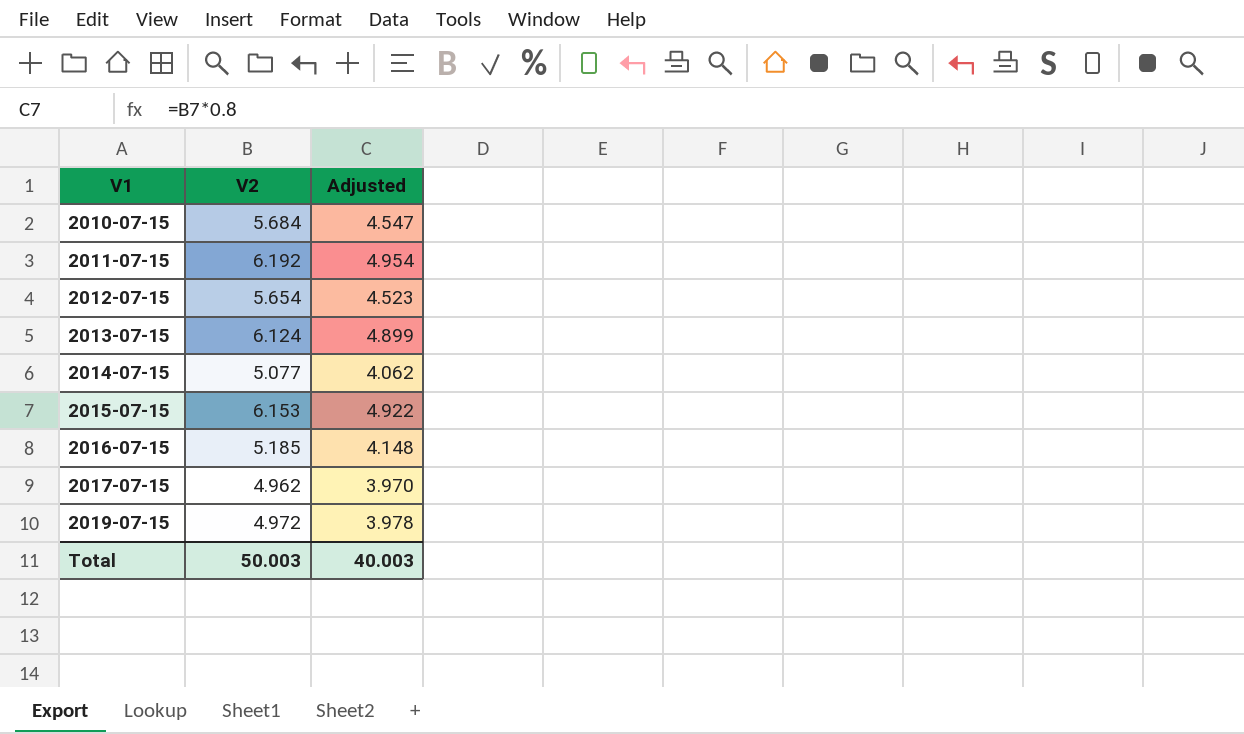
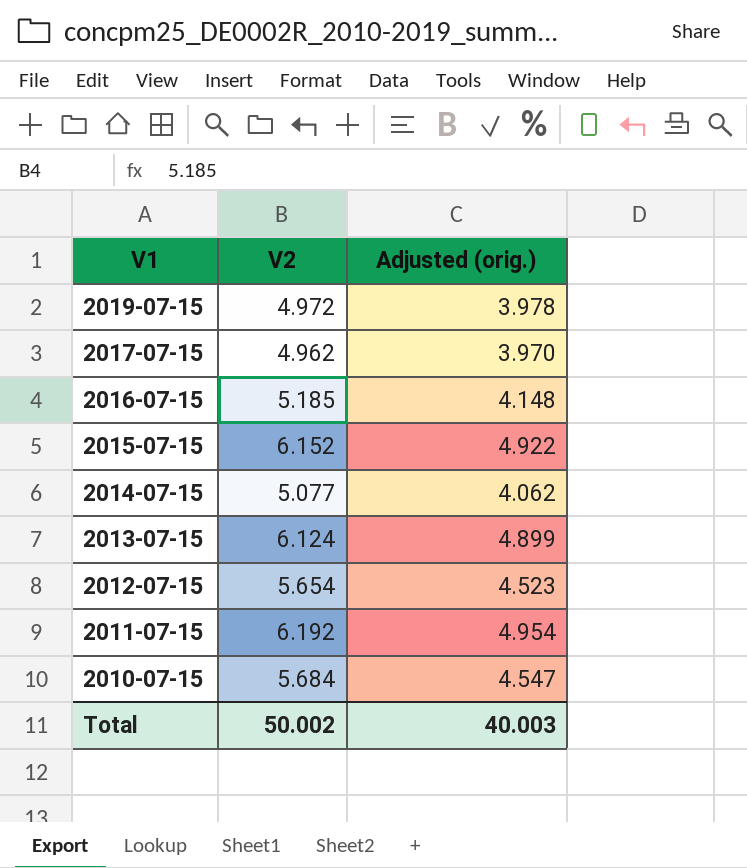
row order: V1 ascending -> V1 descending
column name: Adjusted -> Adjusted (orig.)
2015-07-15 | V2: 6.153 -> 6.152
Total | V2: 50.003 -> 50.002

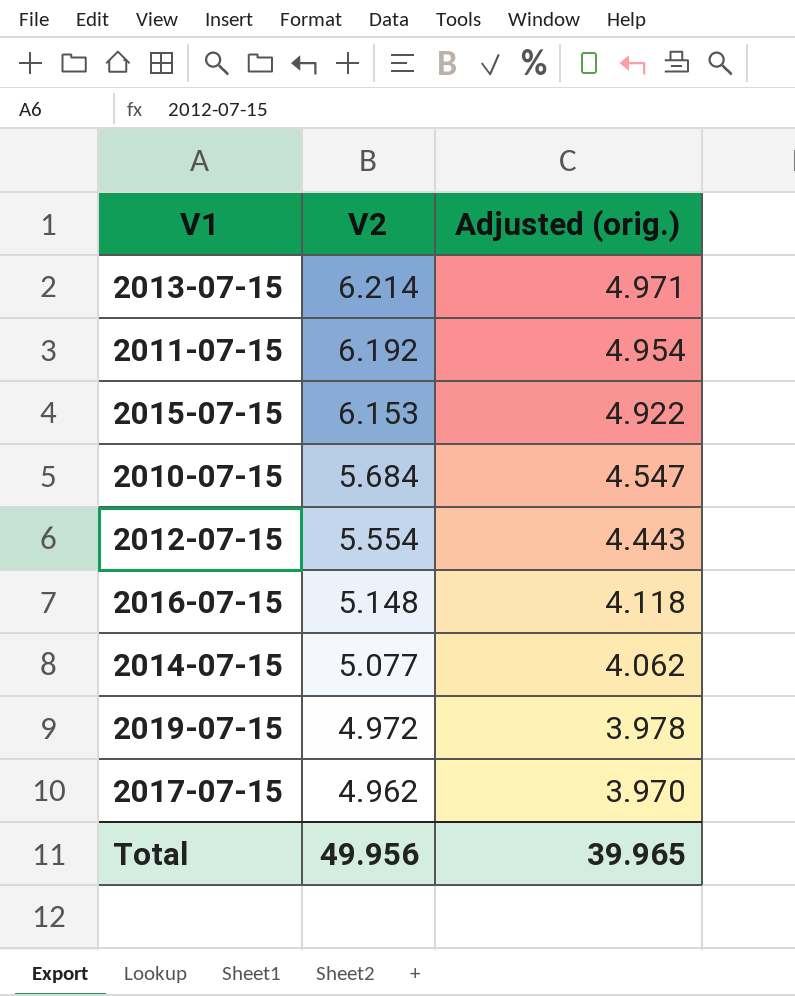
row order: V1 descending -> V2 descending
2013-07-15 | V2: 6.124 -> 6.214
2013-07-15 | Adjusted (orig.): 4.899 -> 4.971
2015-07-15 | V2: 6.152 -> 6.153
2012-07-15 | V2: 5.654 -> 5.554
2012-07-15 | Adjusted (orig.): 4.523 -> 4.443
2016-07-15 | V2: 5.185 -> 5.148
2016-07-15 | Adjusted (orig.): 4.148 -> 4.118
Total | V2: 50.002 -> 49.956
Total | Adjusted (orig.): 40.003 -> 39.965

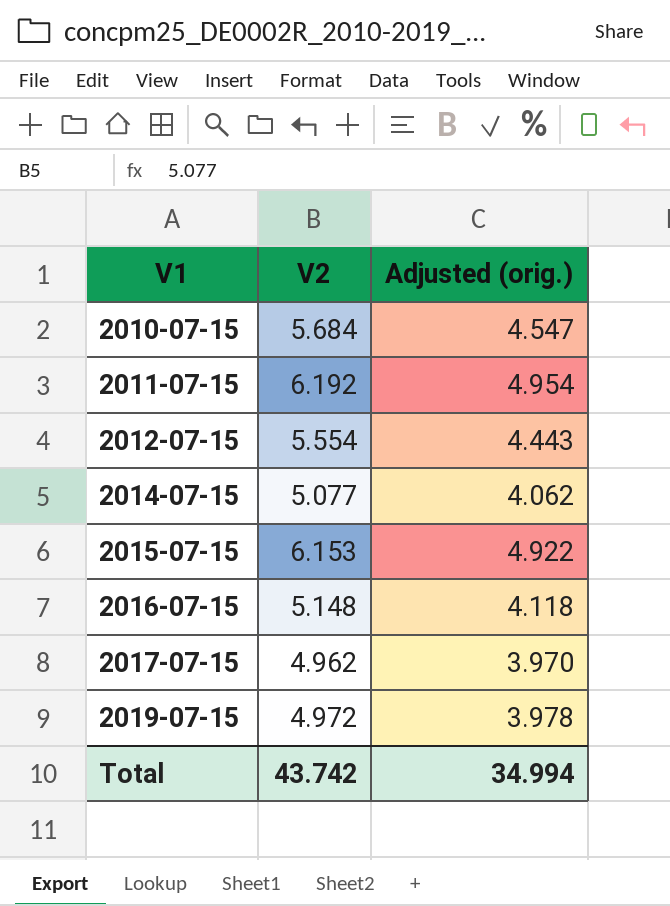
row order: V2 descending -> V1 ascending
row 2013-07-15: 6.214 | 4.971 -> none
Total | V2: 49.956 -> 43.742
Total | Adjusted (orig.): 39.965 -> 34.994

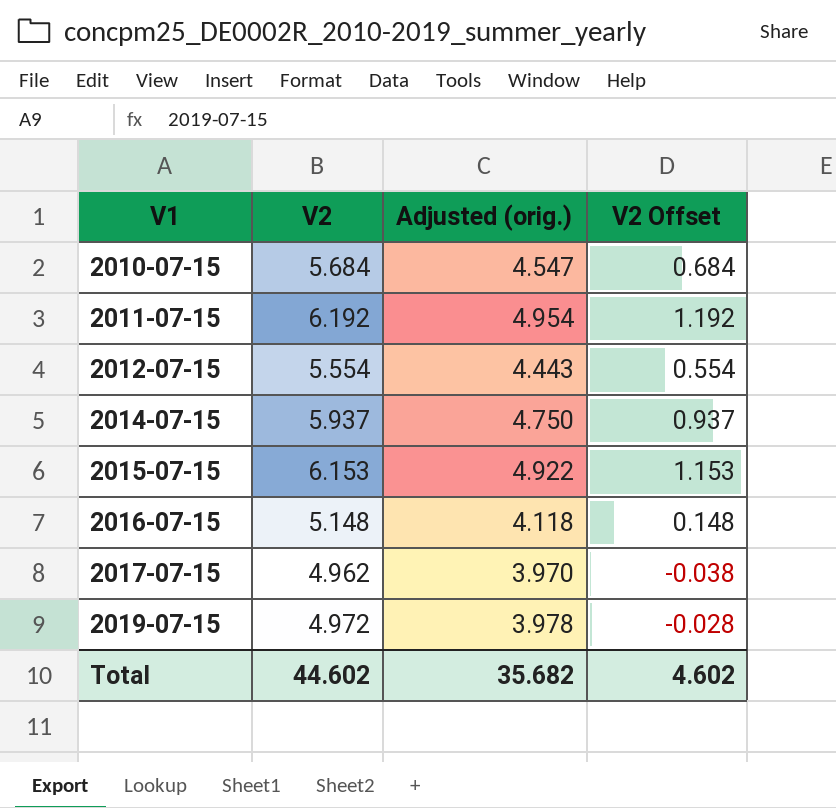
column V2 Offset | formula: none -> [V2] - 5
2014-07-15 | V2: 5.077 -> 5.937
2014-07-15 | Adjusted (orig.): 4.062 -> 4.750
Total | V2: 43.742 -> 44.602
Total | Adjusted (orig.): 34.994 -> 35.682

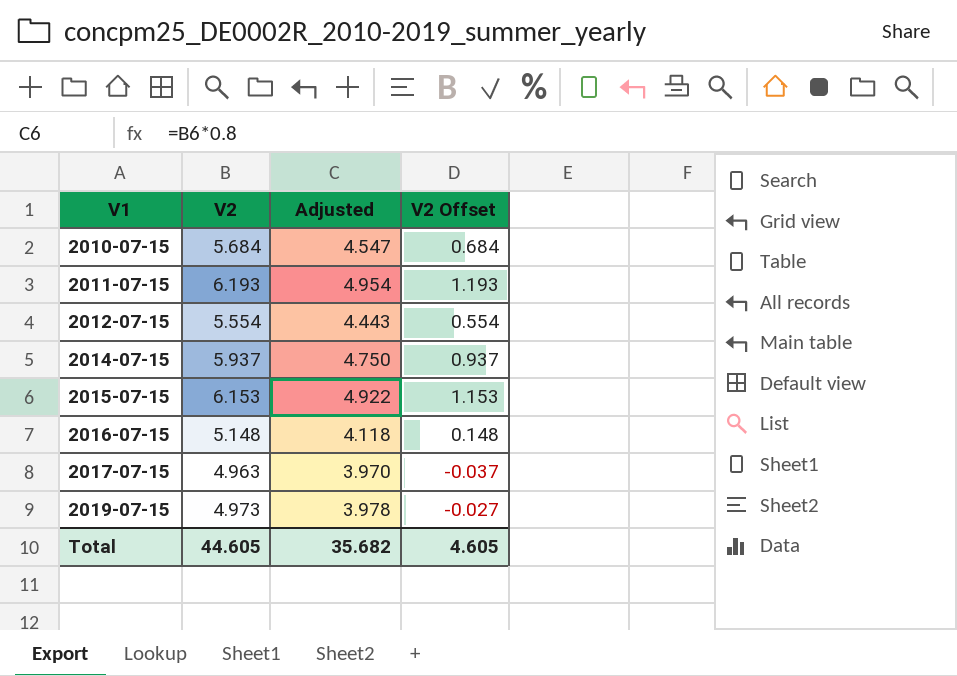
column name: Adjusted (orig.) -> Adjusted
2011-07-15 | V2: 6.192 -> 6.193
2011-07-15 | V2 Offset: 1.192 -> 1.193
2017-07-15 | V2: 4.962 -> 4.963
2017-07-15 | V2 Offset: -0.038 -> -0.037
2019-07-15 | V2: 4.972 -> 4.973
2019-07-15 | V2 Offset: -0.028 -> -0.027
Total | V2: 44.602 -> 44.605
Total | V2 Offset: 4.602 -> 4.605

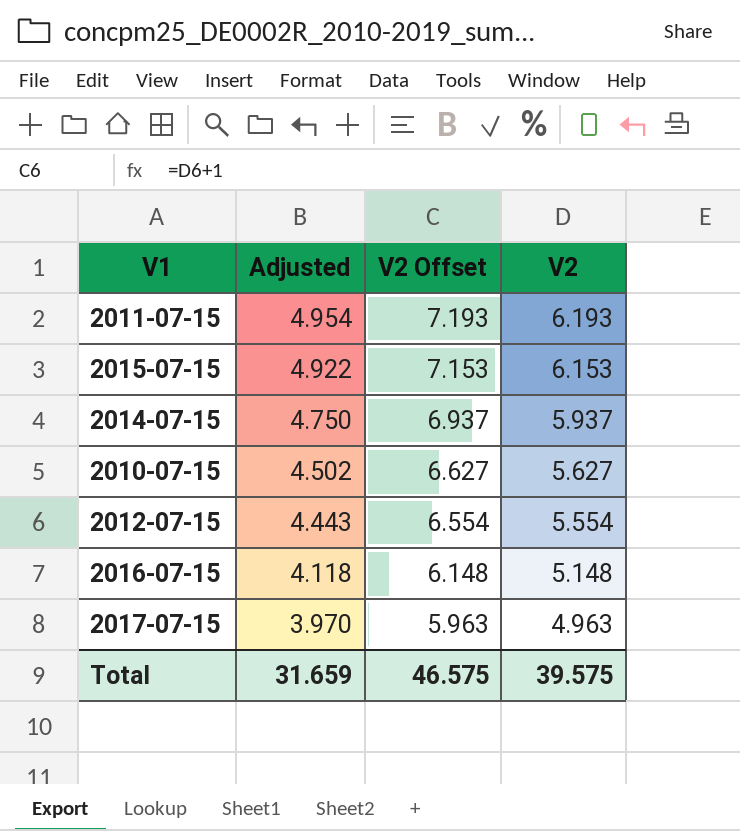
row order: V1 ascending -> Adjusted descending
column V2 Offset | formula: [V2] - 5 -> [V2] + 1
column V2 | position: 2 -> 4
row 2019-07-15: 4.973 | 3.978 | -0.027 -> none
2010-07-15 | Adjusted: 4.547 -> 4.502
2010-07-15 | V2: 5.684 -> 5.627
Total | Adjusted: 35.682 -> 31.659
Total | V2 Offset: 4.605 -> 46.575
Total | V2: 44.605 -> 39.575

